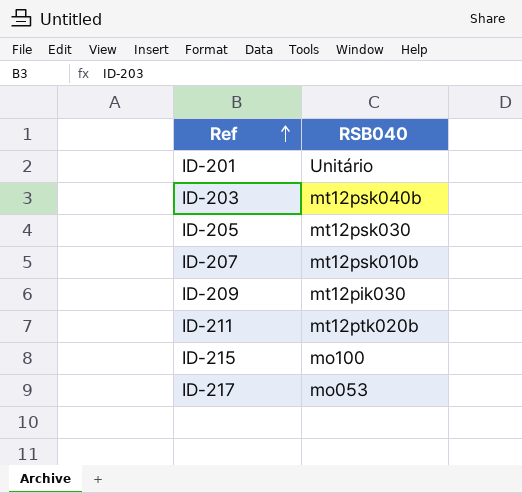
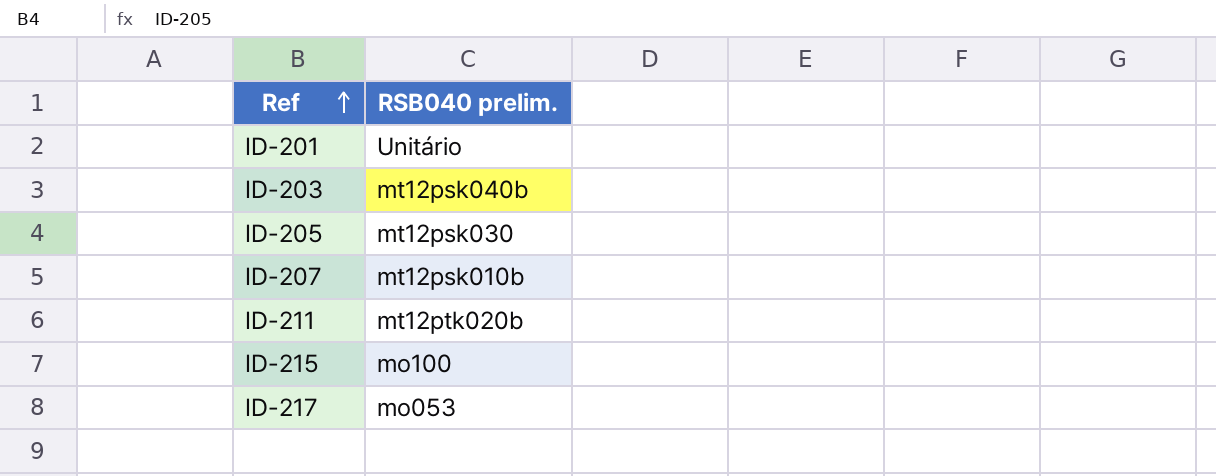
column name: RSB040 -> RSB040 prelim.
row ID-209: mt12pik030 -> none

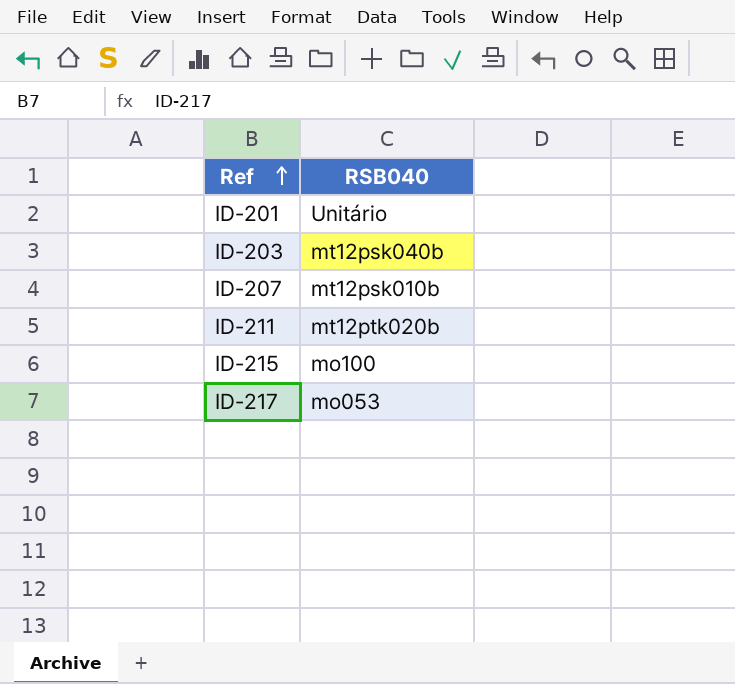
column name: RSB040 prelim. -> RSB040
row ID-205: mt12psk030 -> none

